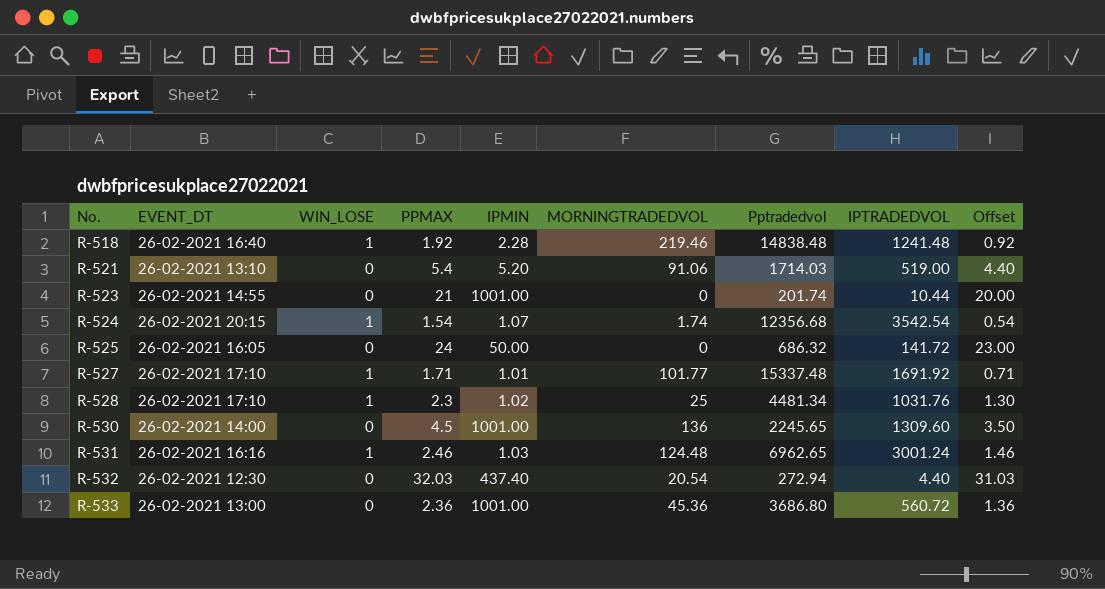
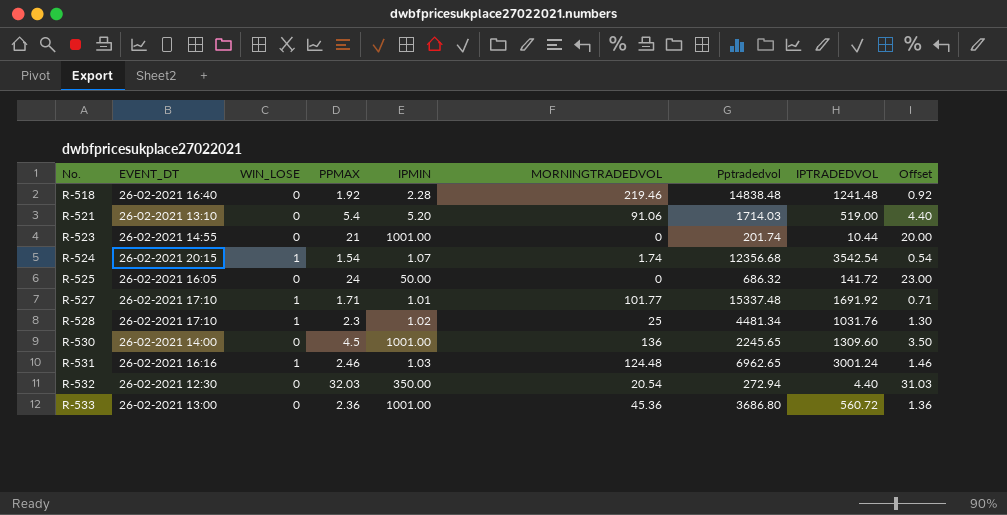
R-518 | WIN_LOSE: 1 -> 0
R-532 | IPMIN: 437.40 -> 350.00

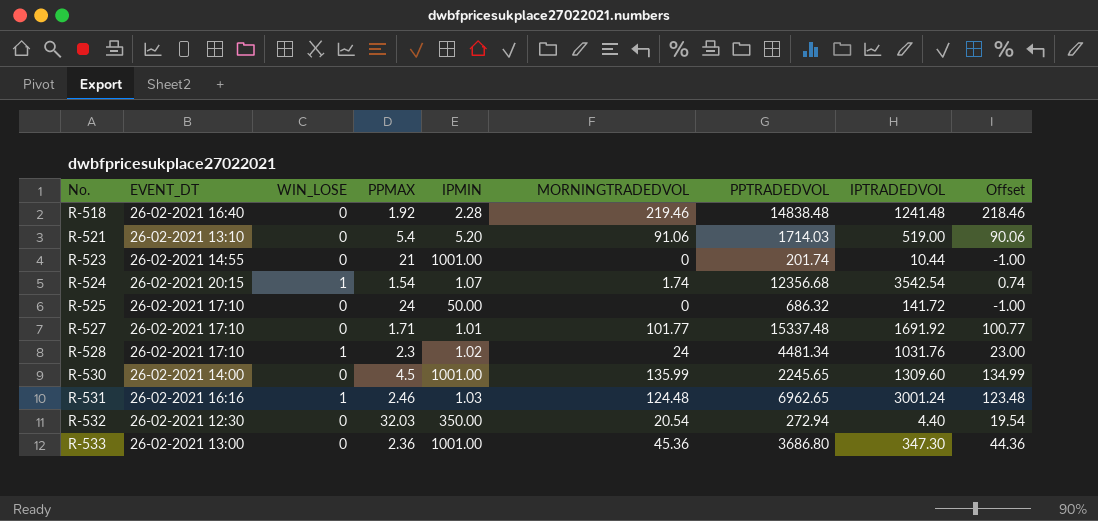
column name: Pptradedvol -> PPTRADEDVOL
column Offset | formula: [PPMAX] - 1 -> [MORNINGTRADEDVOL] - 1
R-525 | EVENT_DT: 26-02-2021 16:05 -> 26-02-2021 17:10
R-527 | WIN_LOSE: 1 -> 0
R-528 | MORNINGTRADEDVOL: 25 -> 24
R-530 | MORNINGTRADEDVOL: 136 -> 135.99
R-533 | IPTRADEDVOL: 560.72 -> 347.30

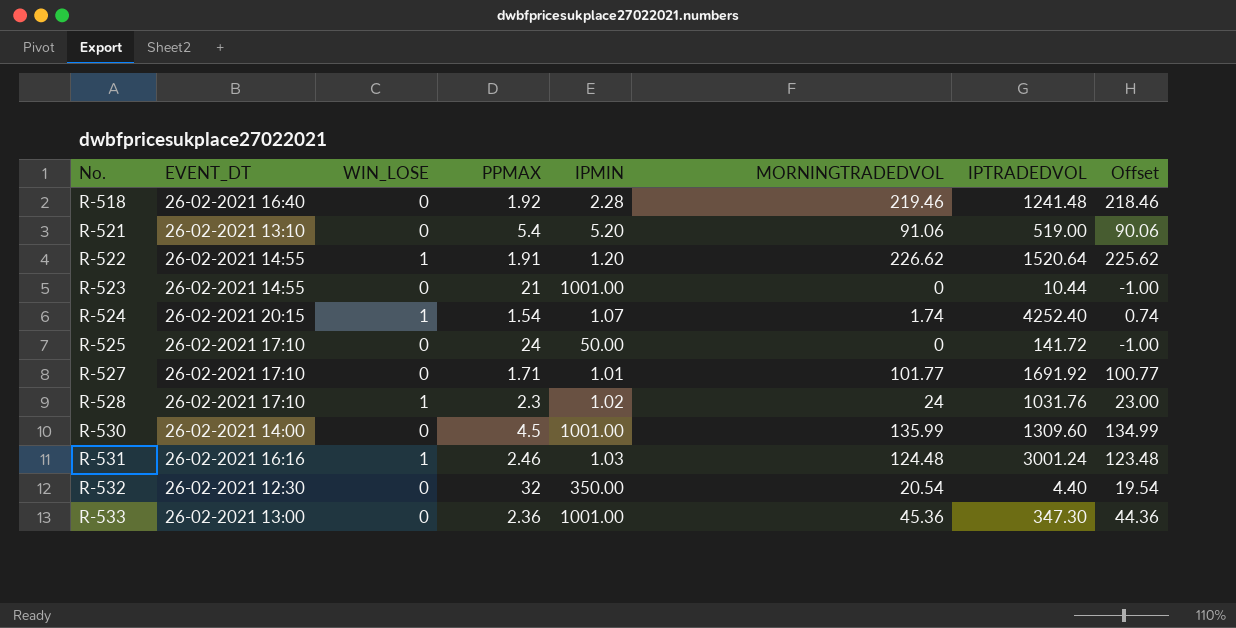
column PPTRADEDVOL | position: 7 -> none
row R-522: none -> 26-02-2021 14:55 | 1 | 1.91 | 1.20 | 226.62 | 1520.64 | 225.62
R-524 | IPTRADEDVOL: 3542.54 -> 4252.40
R-532 | PPMAX: 32.03 -> 32

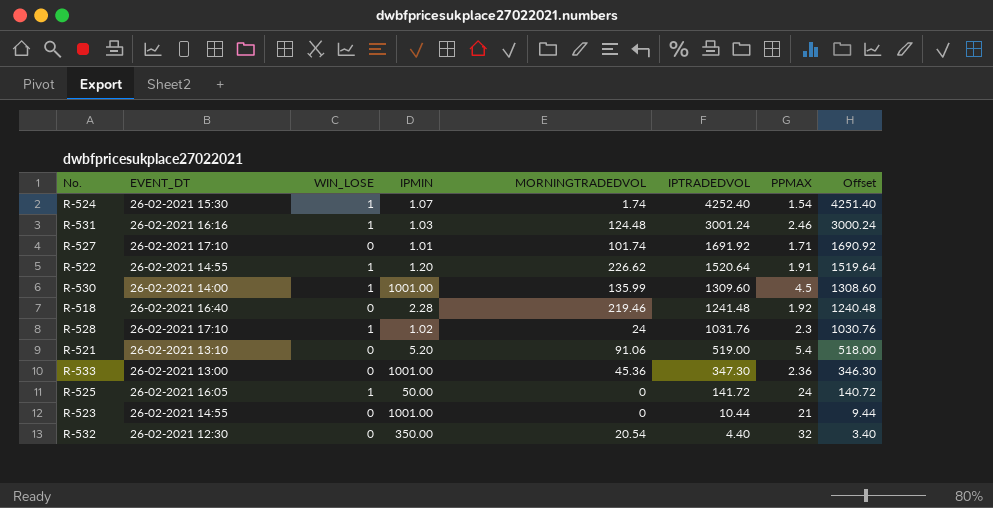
row order: No. ascending -> IPTRADEDVOL descending
column PPMAX | position: 4 -> 7
column Offset | formula: [MORNINGTRADEDVOL] - 1 -> [IPTRADEDVOL] - 1
R-524 | EVENT_DT: 26-02-2021 20:15 -> 26-02-2021 15:30
R-527 | MORNINGTRADEDVOL: 101.77 -> 101.74
R-530 | WIN_LOSE: 0 -> 1
R-525 | EVENT_DT: 26-02-2021 17:10 -> 26-02-2021 16:05
R-525 | WIN_LOSE: 0 -> 1

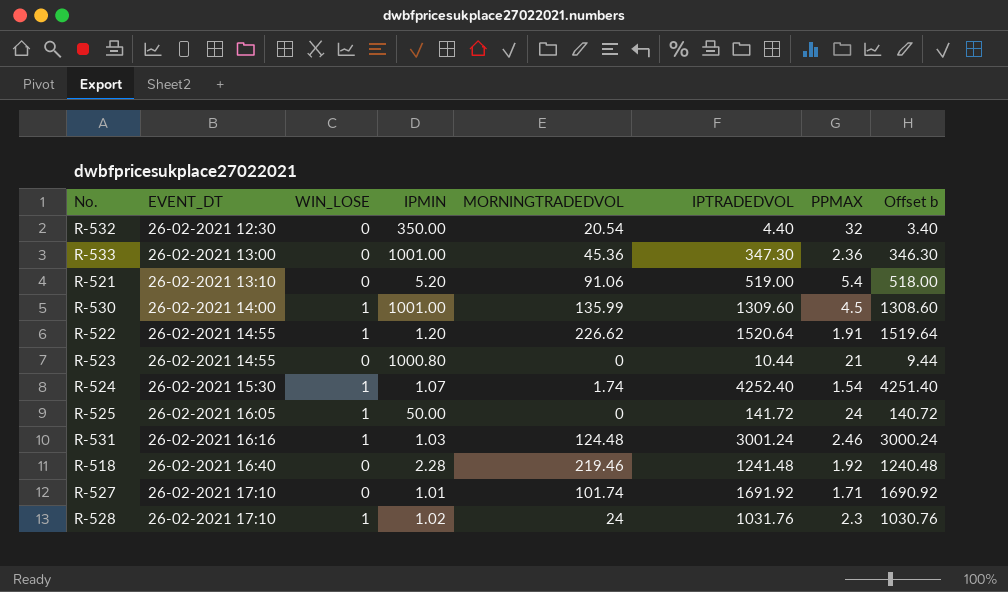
row order: IPTRADEDVOL descending -> EVENT_DT ascending
column name: Offset -> Offset b
R-523 | IPMIN: 1001.00 -> 1000.80

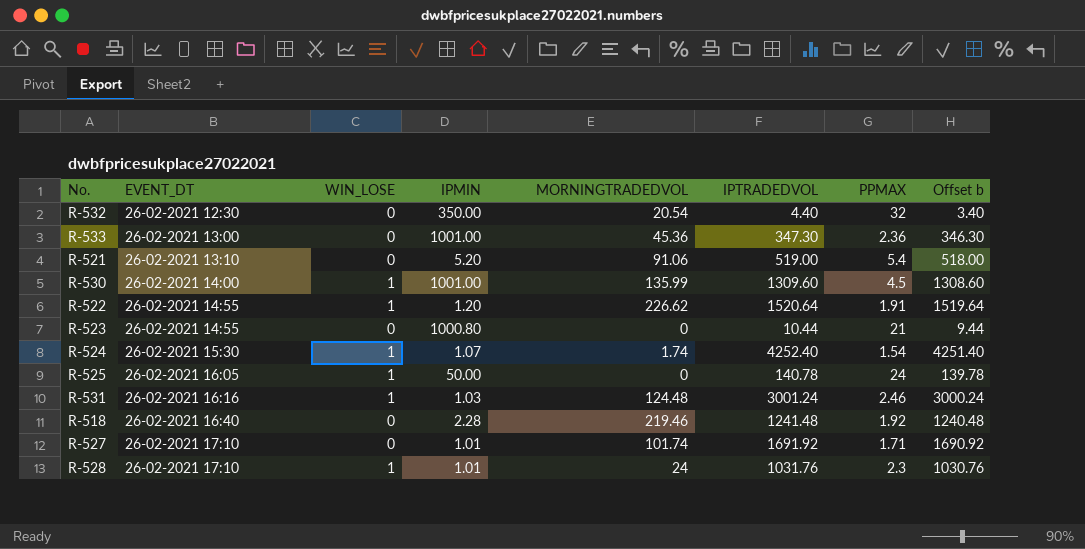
R-525 | IPTRADEDVOL: 141.72 -> 140.78
R-525 | Offset b: 140.72 -> 139.78
R-528 | IPMIN: 1.02 -> 1.01

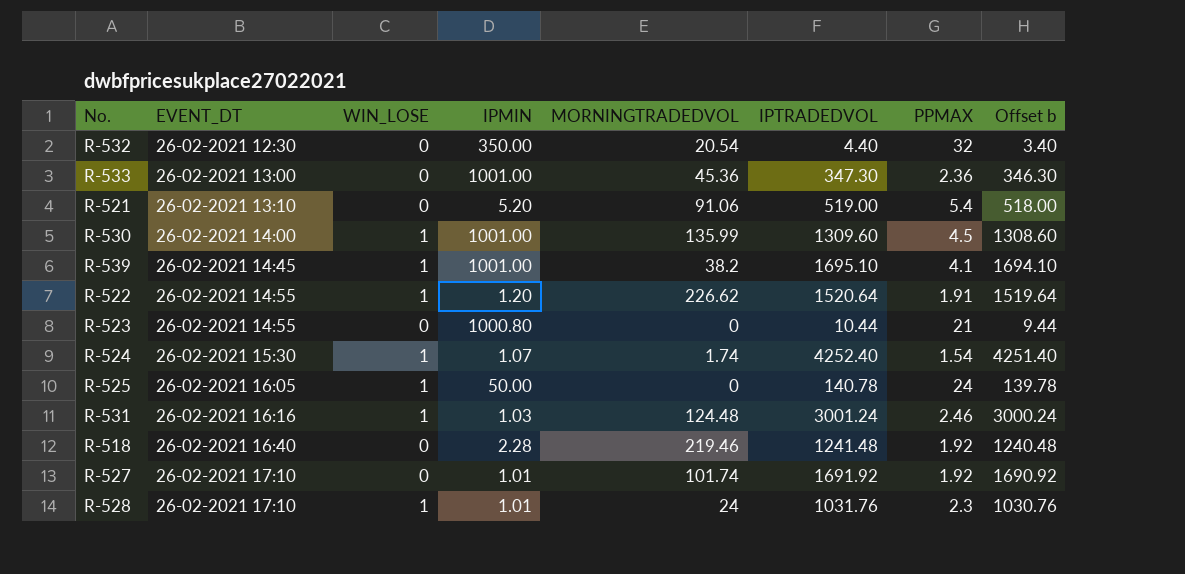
row R-539: none -> 26-02-2021 14:45 | 1 | 1001.00 | 38.2 | 1695.10 | 4.1 | 1694.10
R-527 | PPMAX: 1.71 -> 1.92

